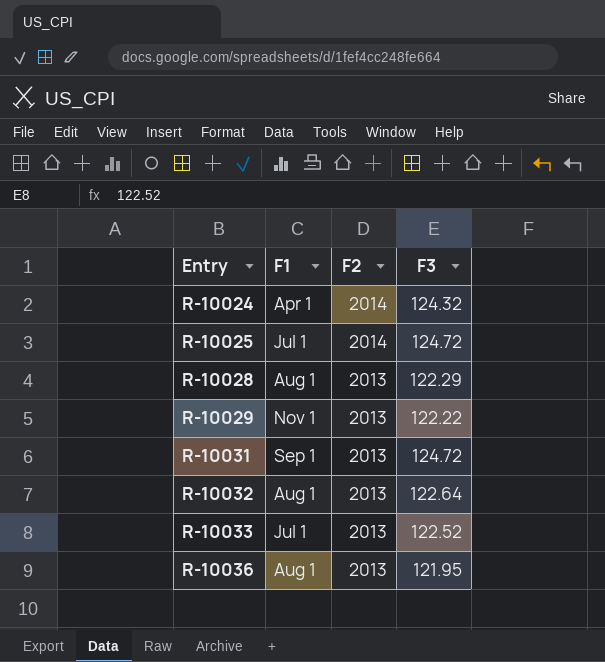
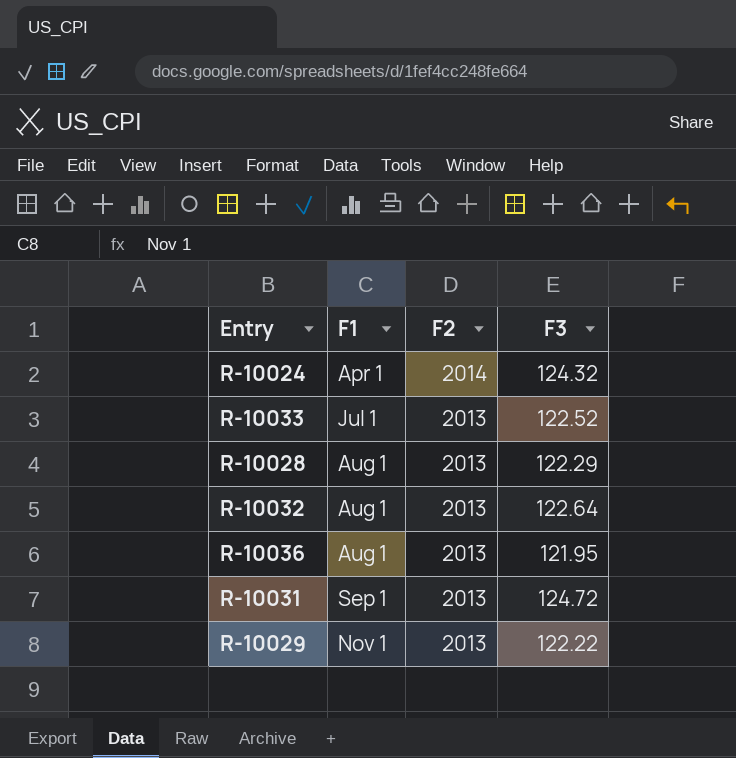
row order: Entry ascending -> F1 ascending
row R-10025: Jul 1 | 2014 | 124.72 -> none

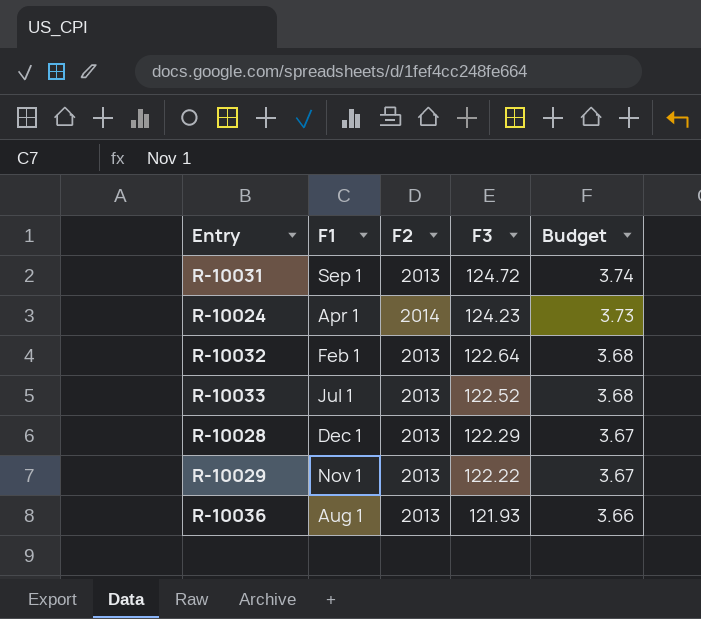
row order: F1 ascending -> F3 descending
column Budget | formula: none -> [F3] * 0.03
R-10024 | F3: 124.32 -> 124.23
R-10032 | F1: Aug 1 -> Feb 1
R-10028 | F1: Aug 1 -> Dec 1
R-10036 | F3: 121.95 -> 121.93

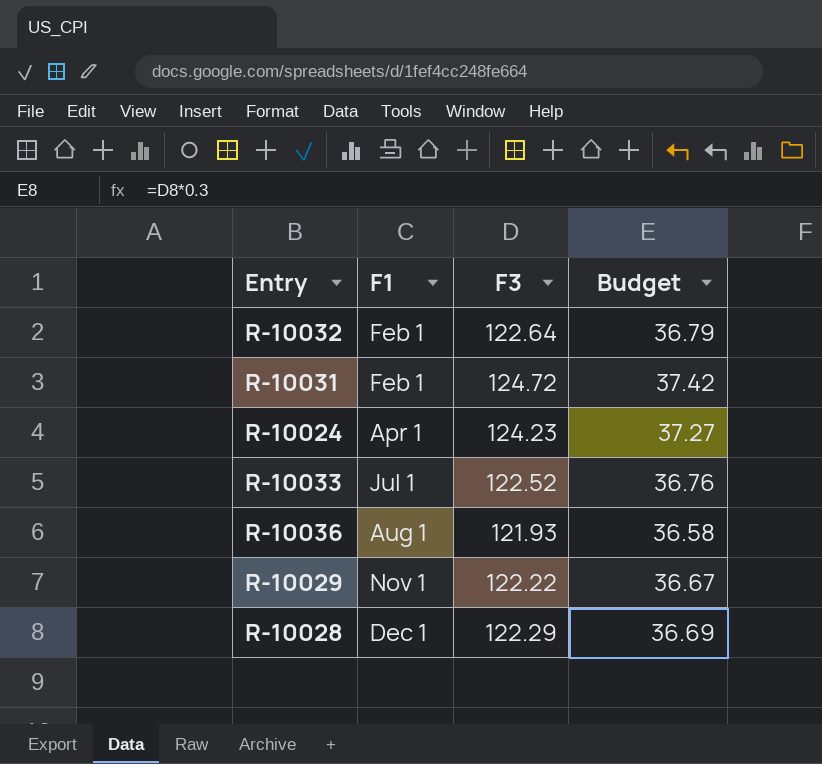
row order: F3 descending -> F1 ascending
column F2 | position: 3 -> none
column Budget | formula: [F3] * 0.03 -> [F3] * 0.3
R-10031 | F1: Sep 1 -> Feb 1

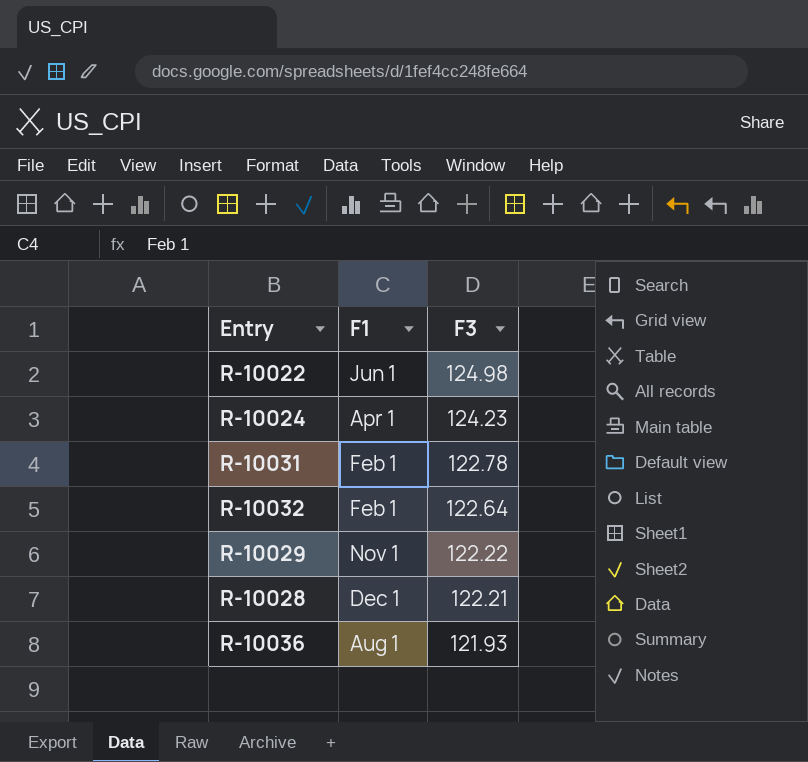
row order: F1 ascending -> F3 descending
column Budget | formula: [F3] * 0.3 -> none
row R-10033: Jul 1 | 122.52 | 36.76 -> none
row R-10022: none -> Jun 1 | 124.98
R-10031 | F3: 124.72 -> 122.78
R-10028 | F3: 122.29 -> 122.21

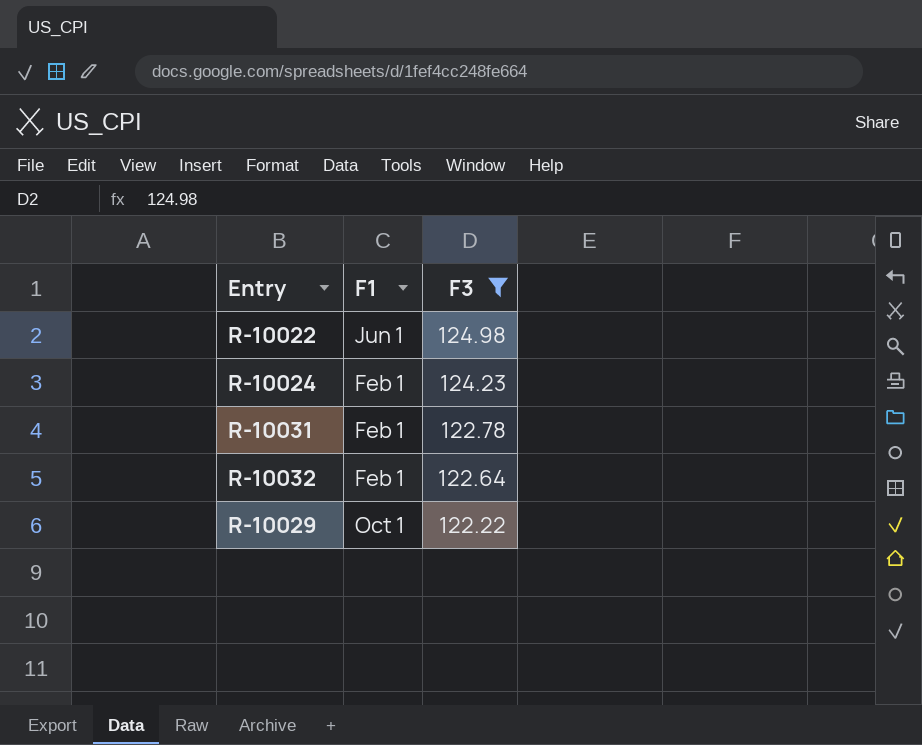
filter: none -> F3 >= 122.22
R-10024 | F1: Apr 1 -> Feb 1
R-10029 | F1: Nov 1 -> Oct 1

